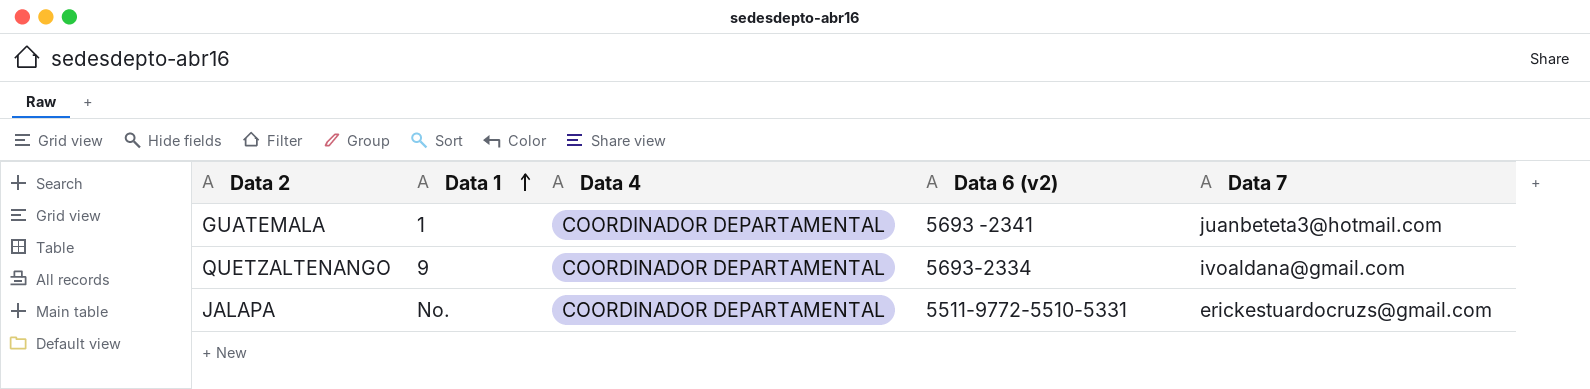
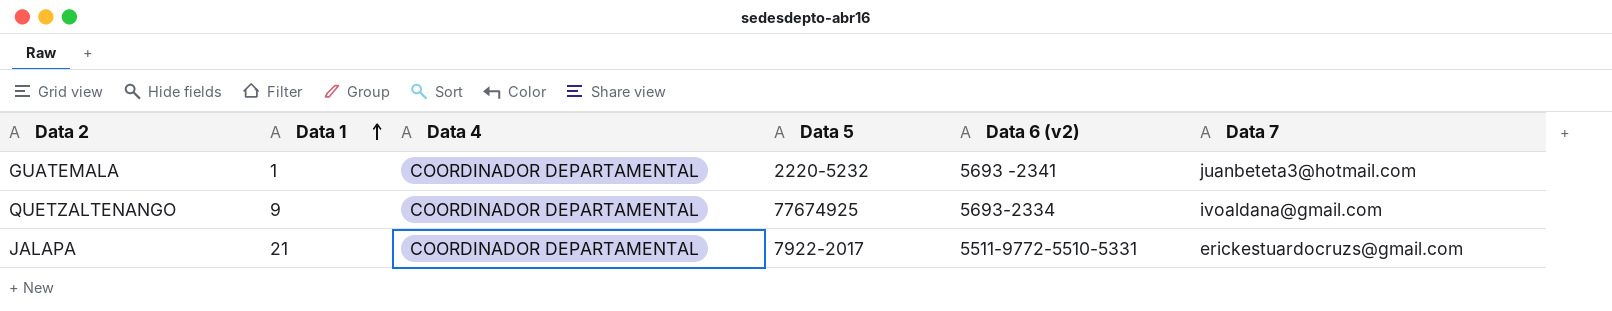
column Data 5 | position: none -> 4
JALAPA | Data 1: No. -> 21

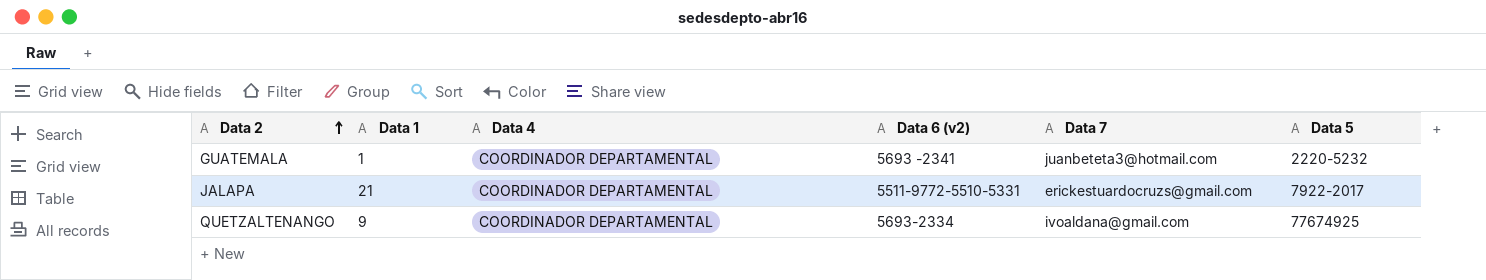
row order: Data 1 ascending -> Data 2 ascending
column Data 5 | position: 4 -> 6

